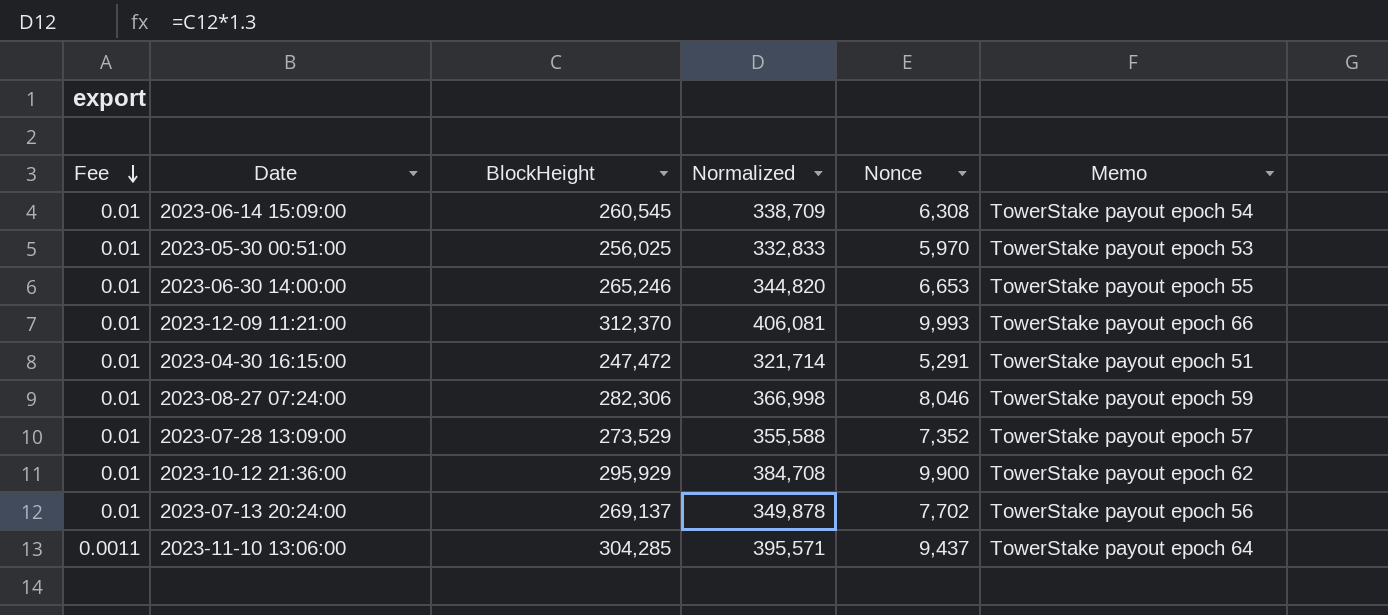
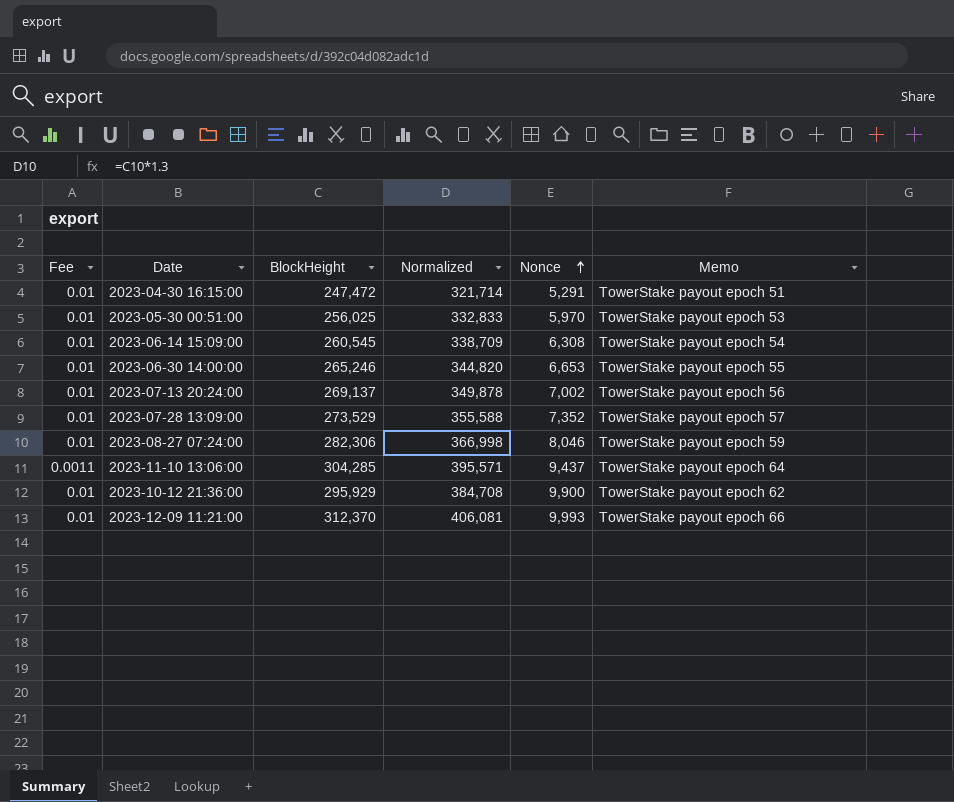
row order: Fee descending -> Nonce ascending
2023-07-13 20:24:00 | Nonce: 7,702 -> 7,002

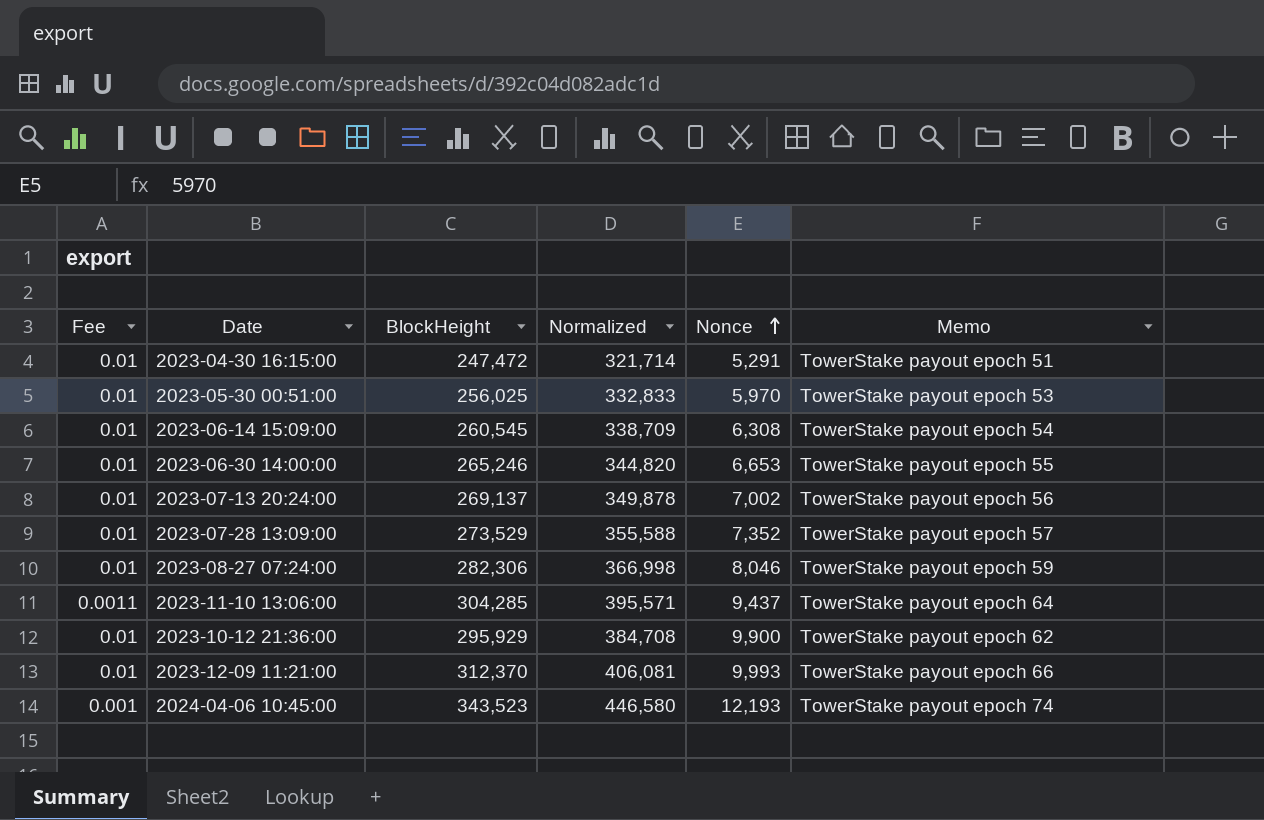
row 2024-04-06 10:45:00: none -> 0.001 | 343,523 | 446,580 | 12,193 | TowerStake payout epoch 74

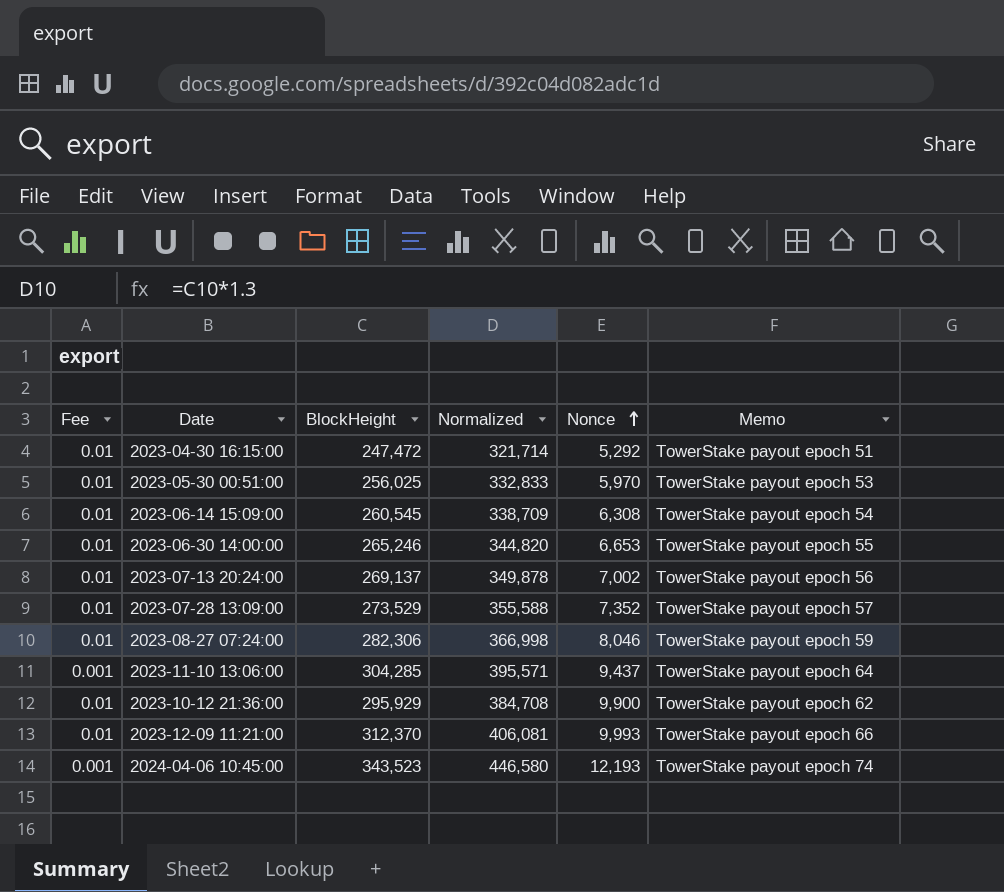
2023-04-30 16:15:00 | Nonce: 5,291 -> 5,292
2023-11-10 13:06:00 | Fee: 0.0011 -> 0.001

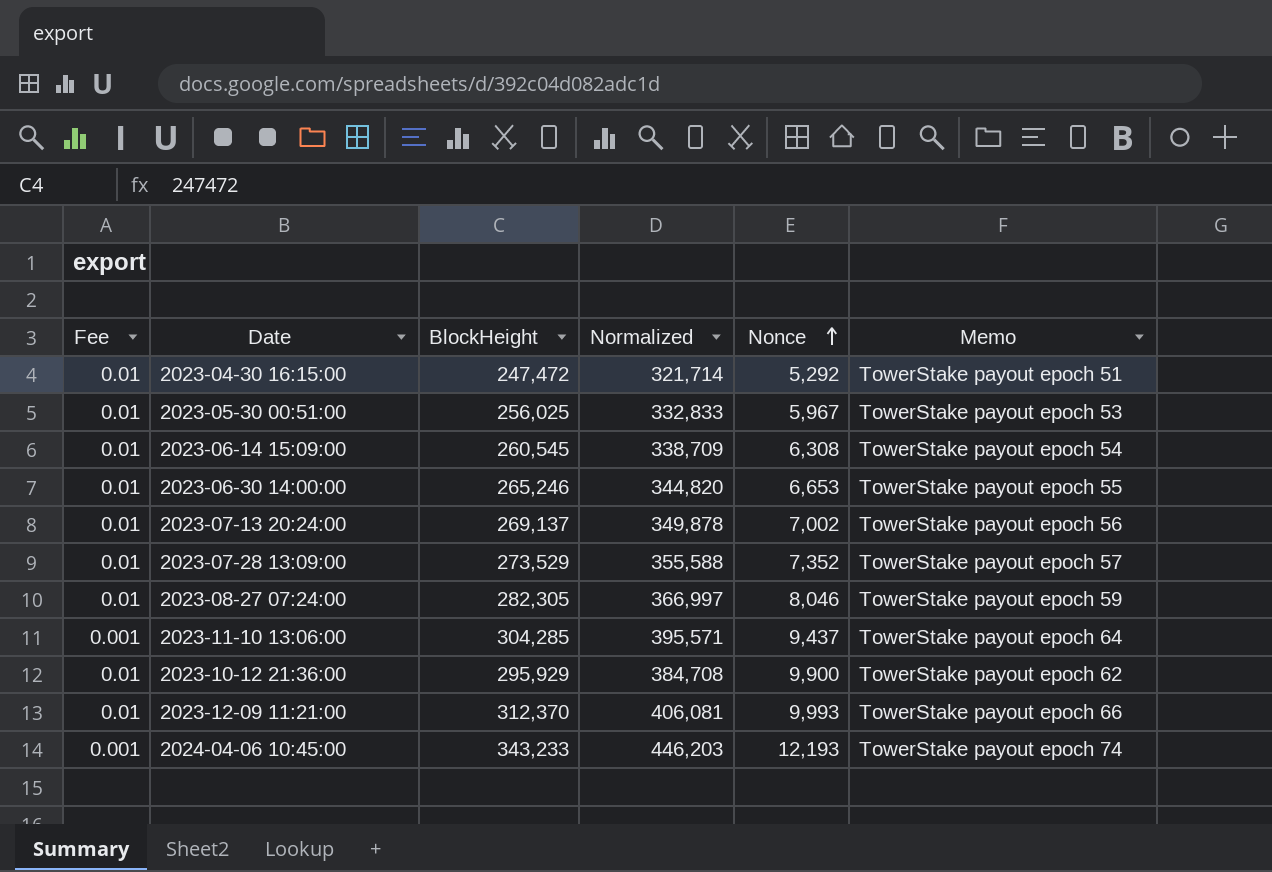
2023-05-30 00:51:00 | Nonce: 5,970 -> 5,967
2023-08-27 07:24:00 | BlockHeight: 282,306 -> 282,305
2023-08-27 07:24:00 | Normalized: 366,998 -> 366,997
2024-04-06 10:45:00 | BlockHeight: 343,523 -> 343,233
2024-04-06 10:45:00 | Normalized: 446,580 -> 446,203

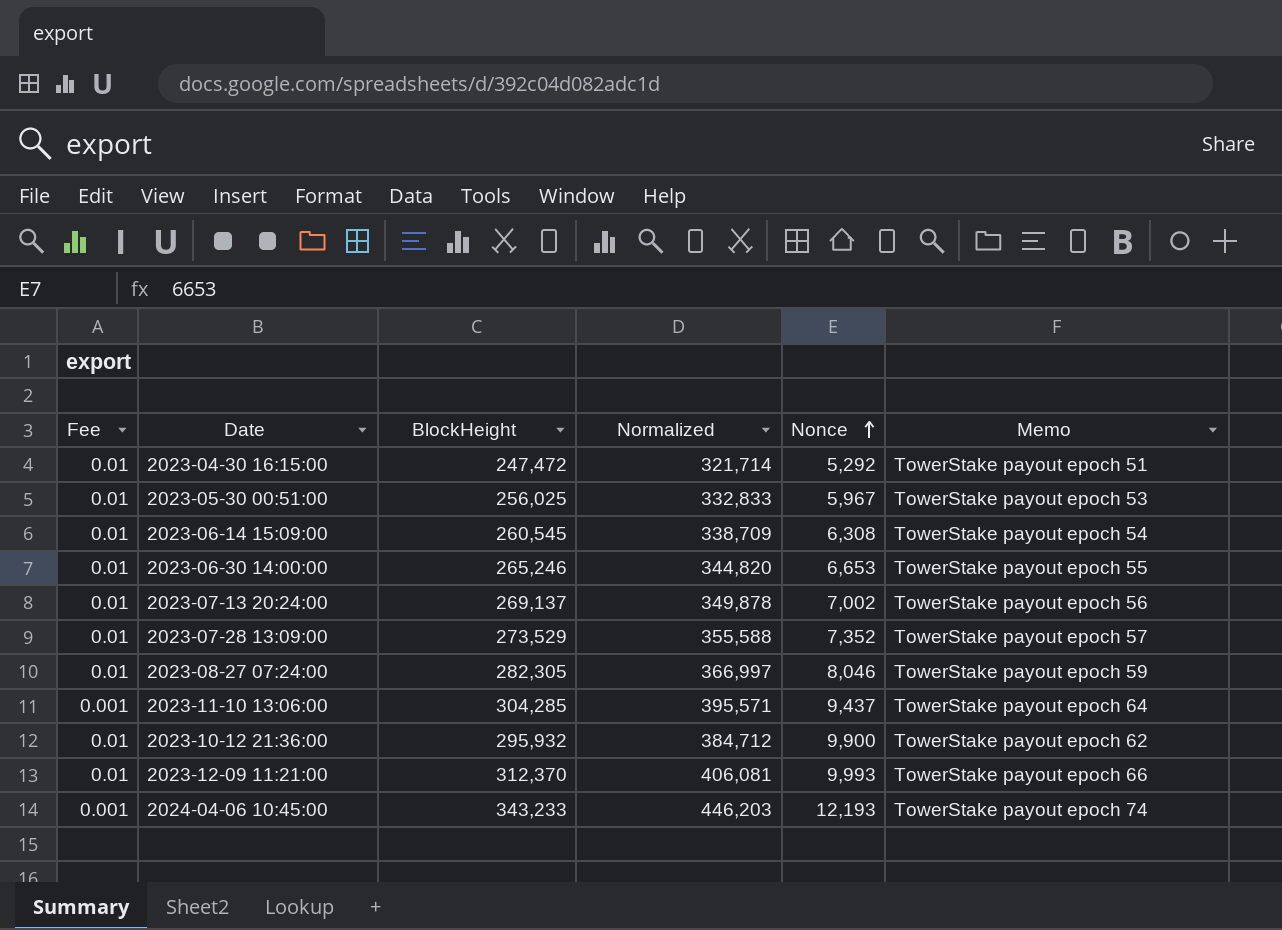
2023-10-12 21:36:00 | BlockHeight: 295,929 -> 295,932
2023-10-12 21:36:00 | Normalized: 384,708 -> 384,712

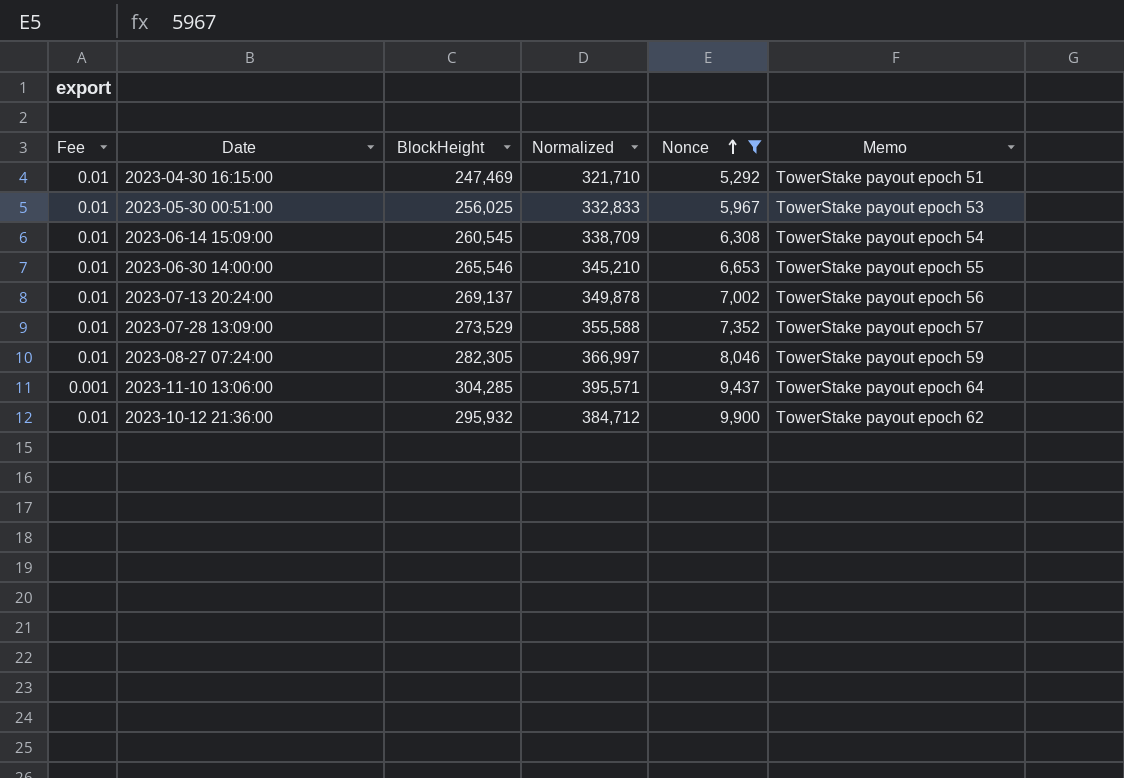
filter: none -> Nonce <= 9,900
2023-04-30 16:15:00 | BlockHeight: 247,472 -> 247,469
2023-04-30 16:15:00 | Normalized: 321,714 -> 321,710
2023-06-30 14:00:00 | BlockHeight: 265,246 -> 265,546
2023-06-30 14:00:00 | Normalized: 344,820 -> 345,210

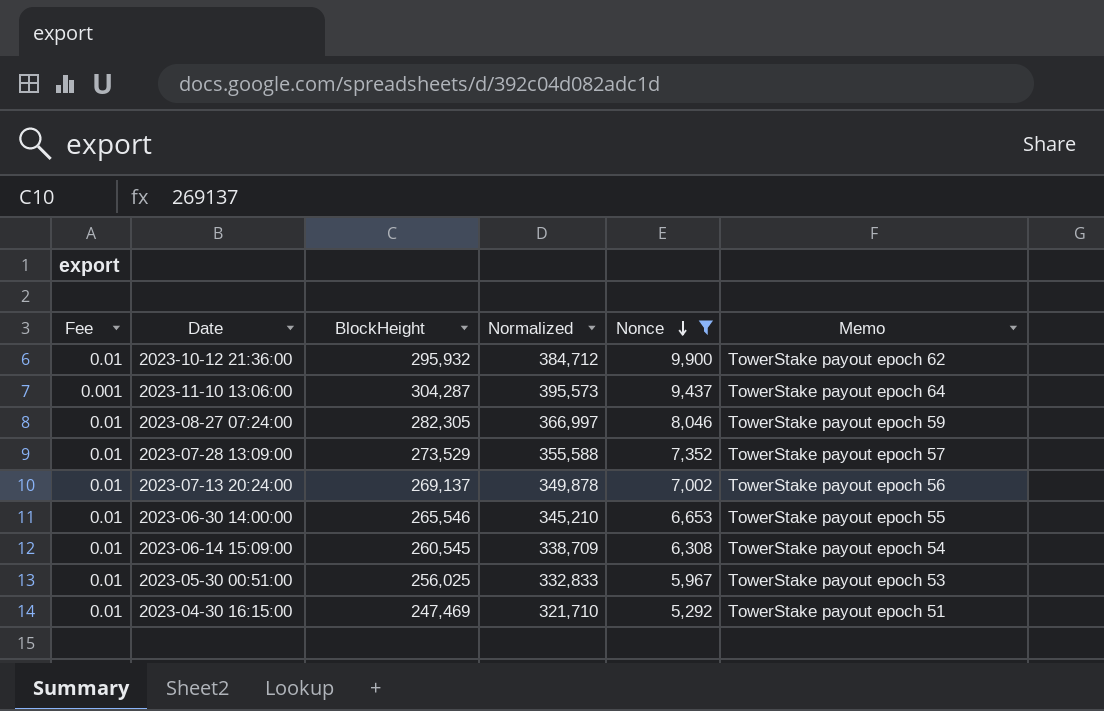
row order: Nonce ascending -> Nonce descending
2023-11-10 13:06:00 | BlockHeight: 304,285 -> 304,287
2023-11-10 13:06:00 | Normalized: 395,571 -> 395,573

